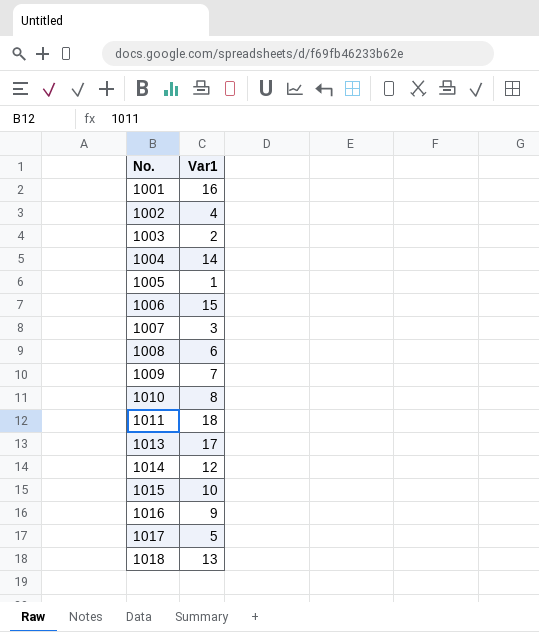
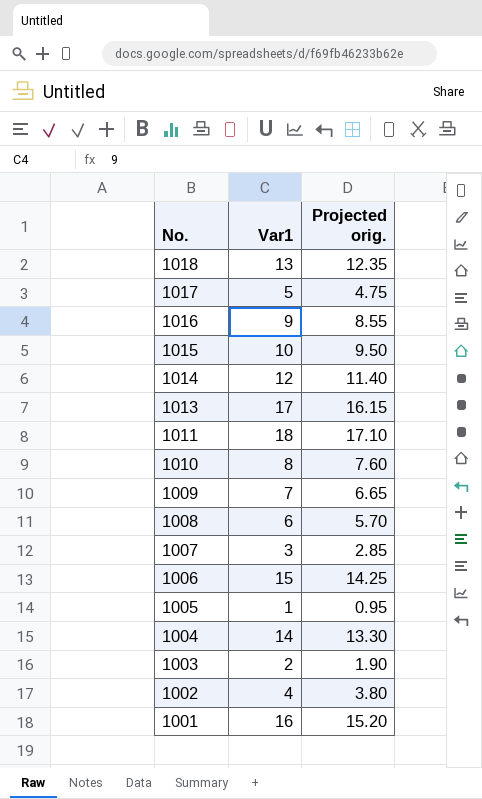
row order: No. ascending -> No. descending
column Projected orig. | formula: none -> [Var1] * 0.95

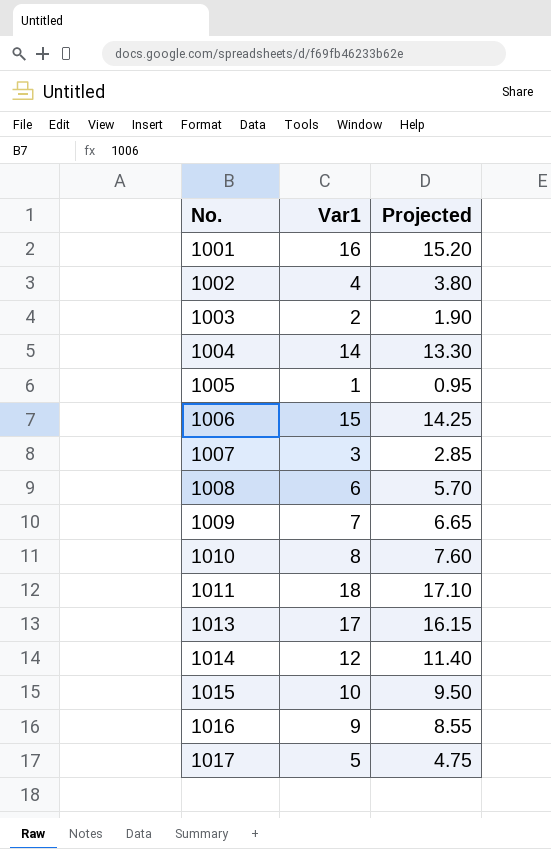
row order: No. descending -> No. ascending
column name: Projected orig. -> Projected
row 1018: 13 | 12.35 -> none

